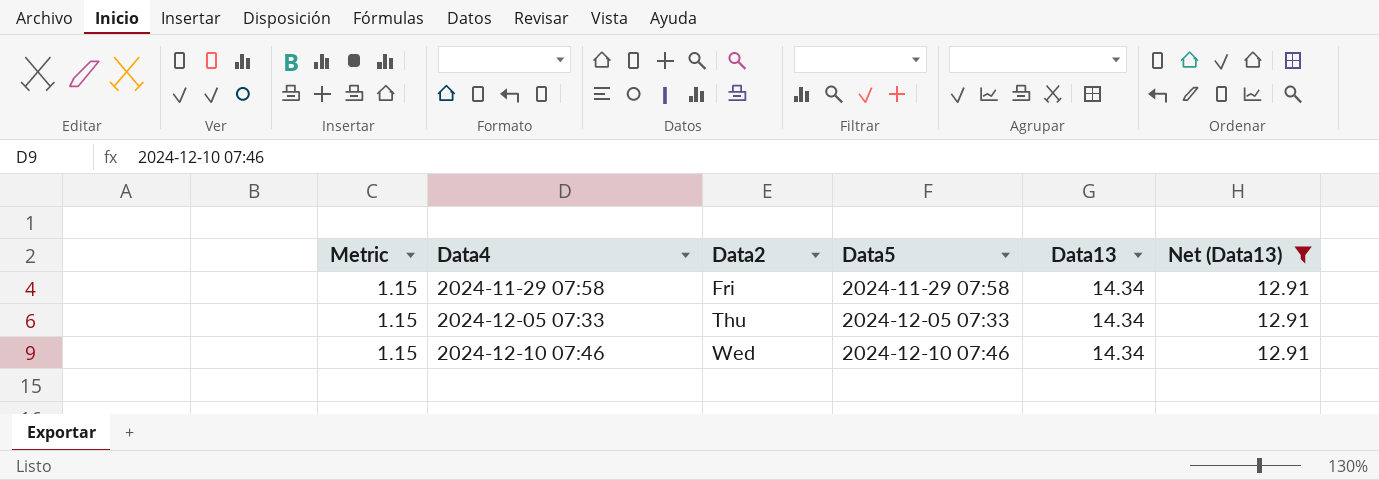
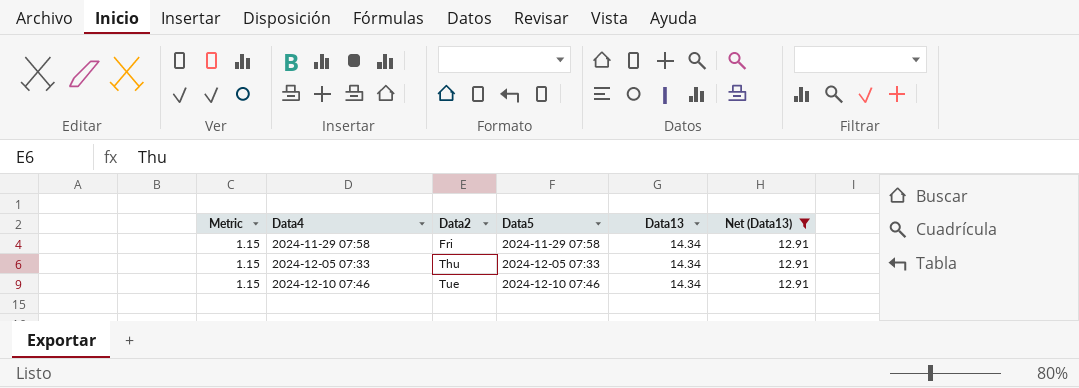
2024-12-10 07:46 | Data2: Wed -> Tue

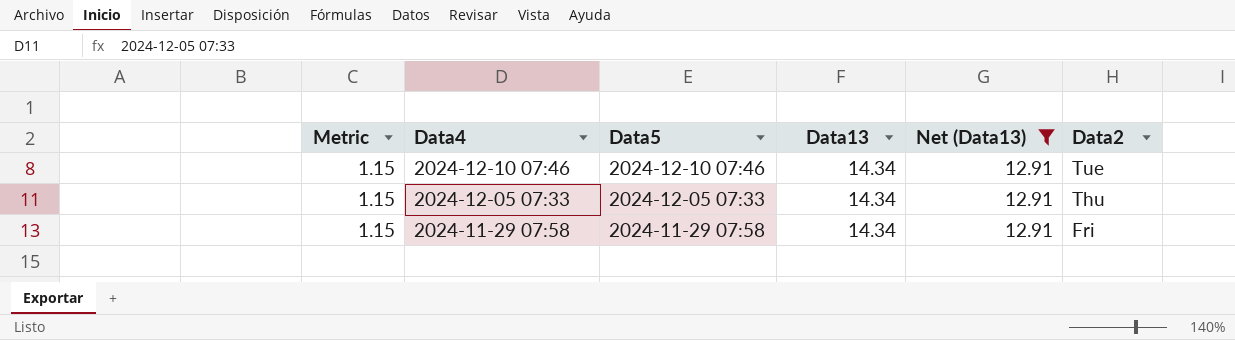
row order: Data4 ascending -> Data4 descending
column Data2 | position: 3 -> 6

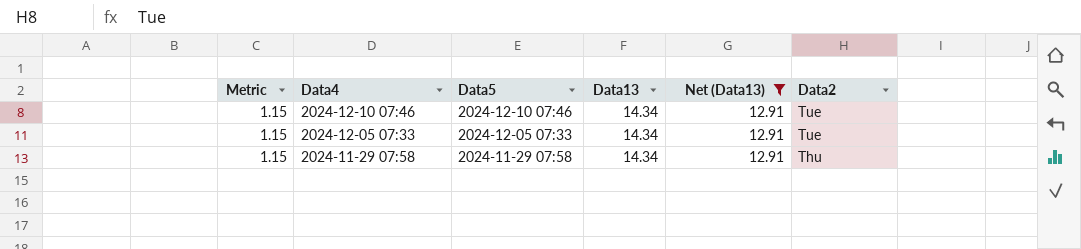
2024-12-05 07:33 | Data2: Thu -> Tue
2024-11-29 07:58 | Data2: Fri -> Thu

